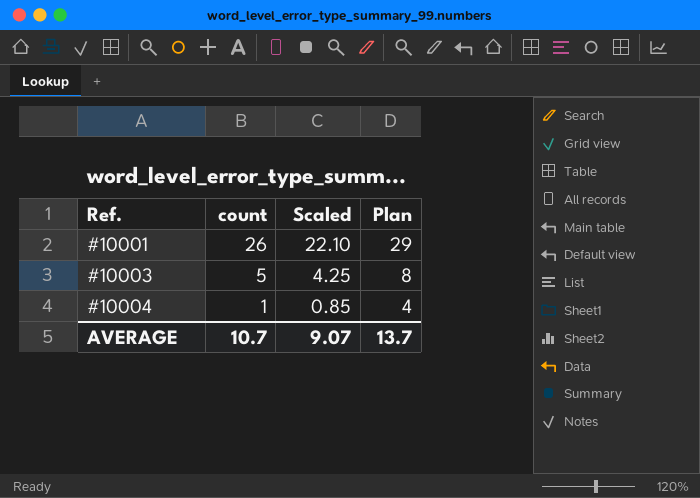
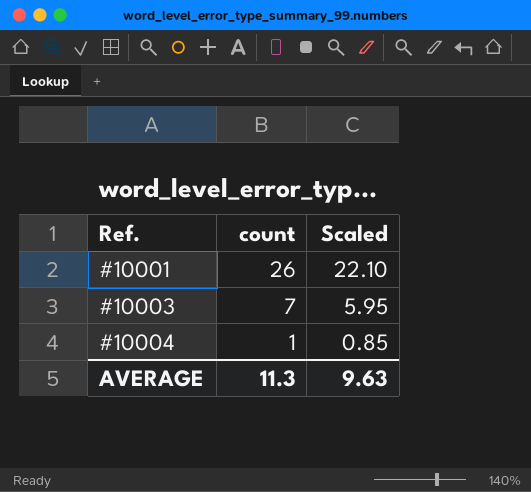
column Plan | formula: [count] + 3 -> none
#10003 | count: 5 -> 7
#10003 | Scaled: 4.25 -> 5.95
AVERAGE | count: 10.7 -> 11.3
AVERAGE | Scaled: 9.07 -> 9.63

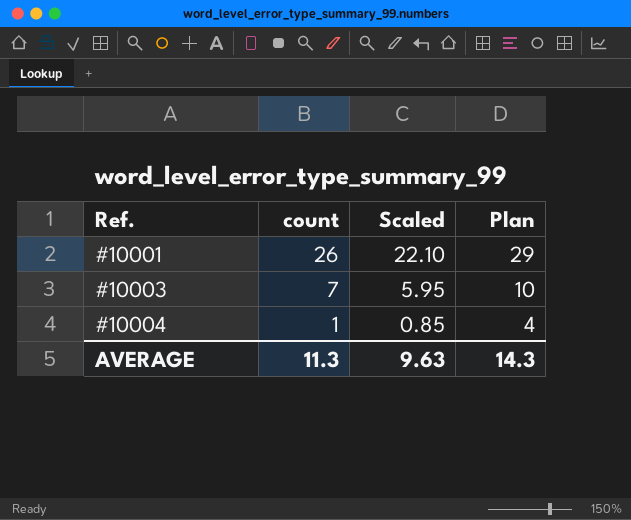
column Plan | formula: none -> [count] + 3

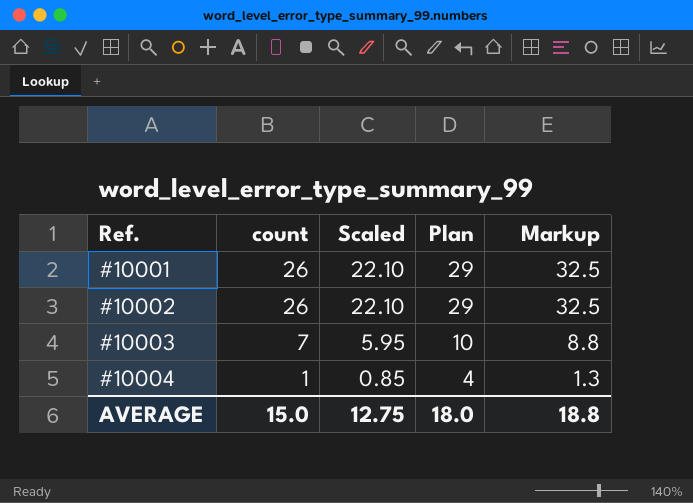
column Markup | formula: none -> [count] * 1.25
row #10002: none -> 26 | 22.10 | 29 | 32.5
AVERAGE | count: 11.3 -> 15.0
AVERAGE | Scaled: 9.63 -> 12.75
AVERAGE | Plan: 14.3 -> 18.0

